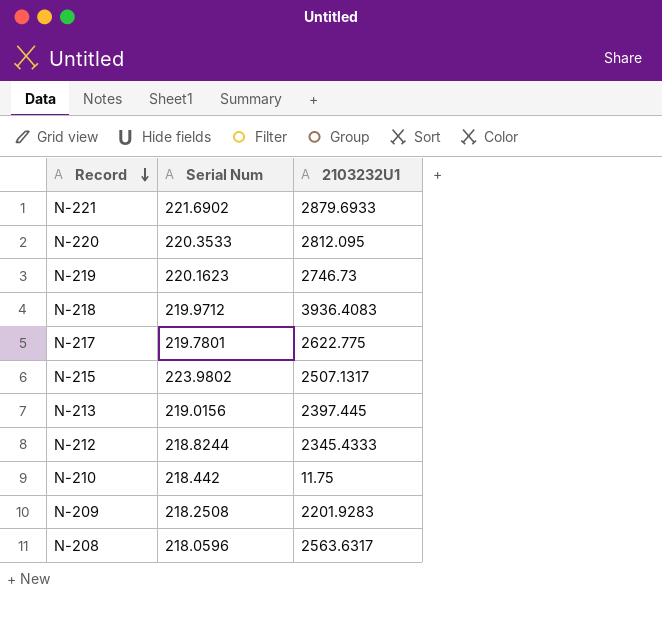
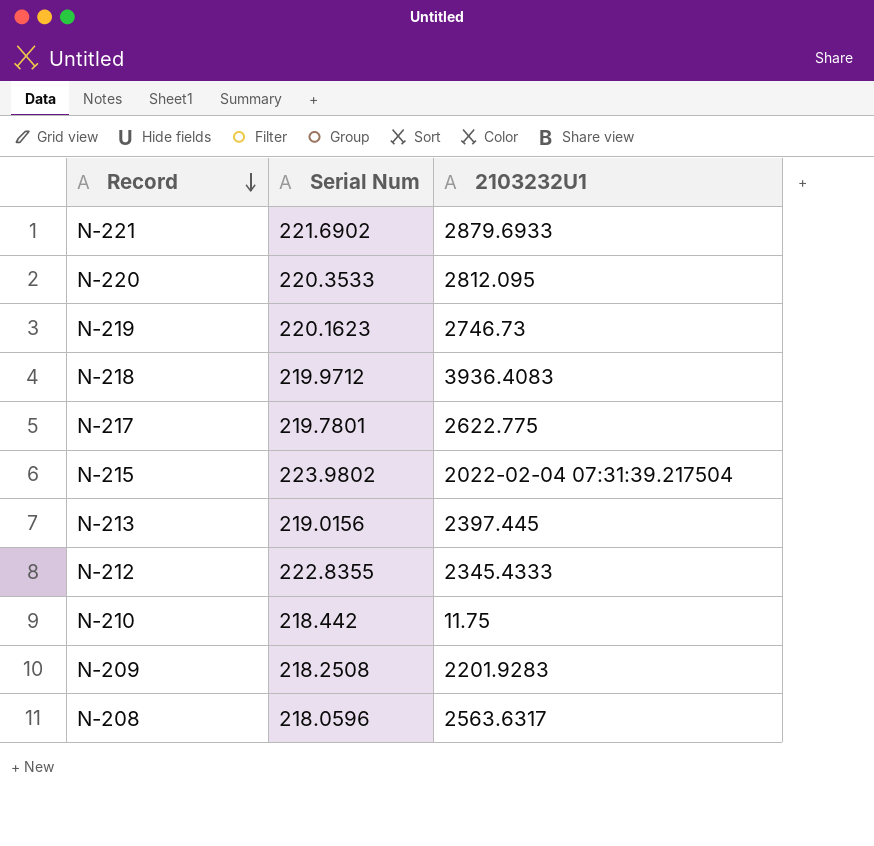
N-215 | 2103232U1: 2507.1317 -> 2022-02-04 07:31:39.217504
N-212 | Serial Num: 218.8244 -> 222.8355

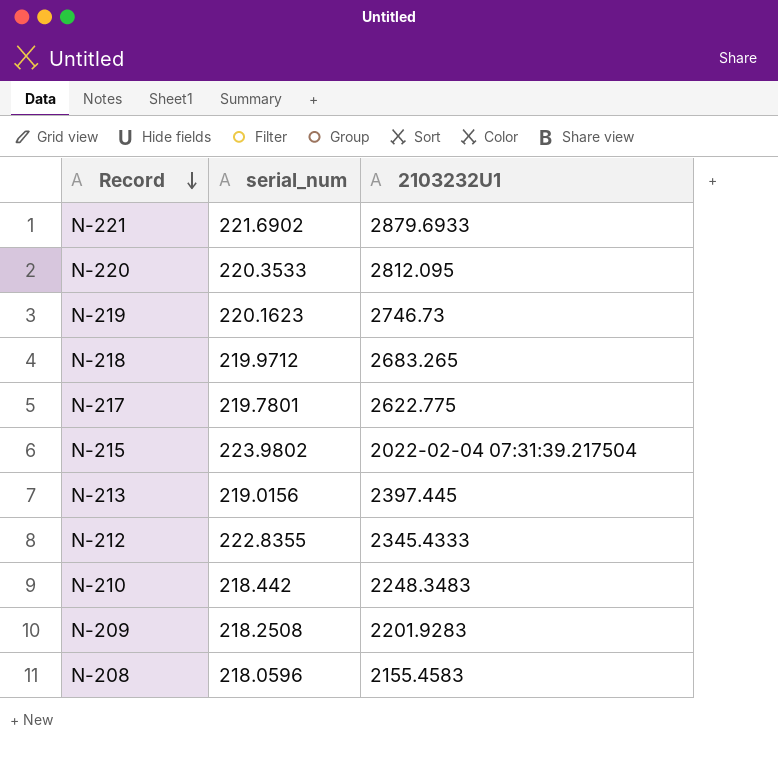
column name: Serial Num -> serial_num
N-218 | 2103232U1: 3936.4083 -> 2683.265
N-210 | 2103232U1: 11.75 -> 2248.3483
N-208 | 2103232U1: 2563.6317 -> 2155.4583

